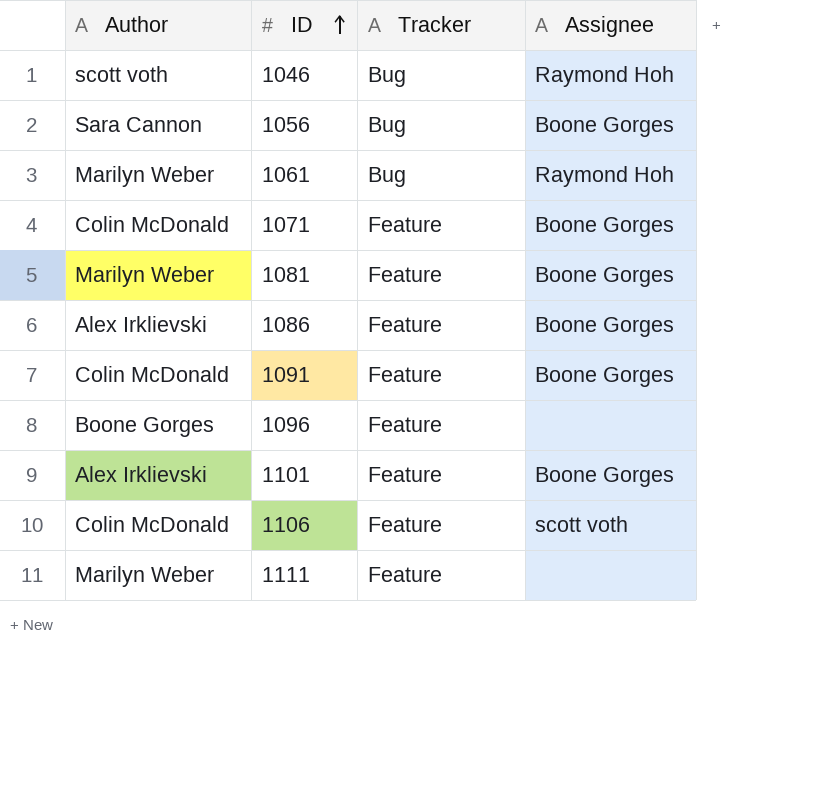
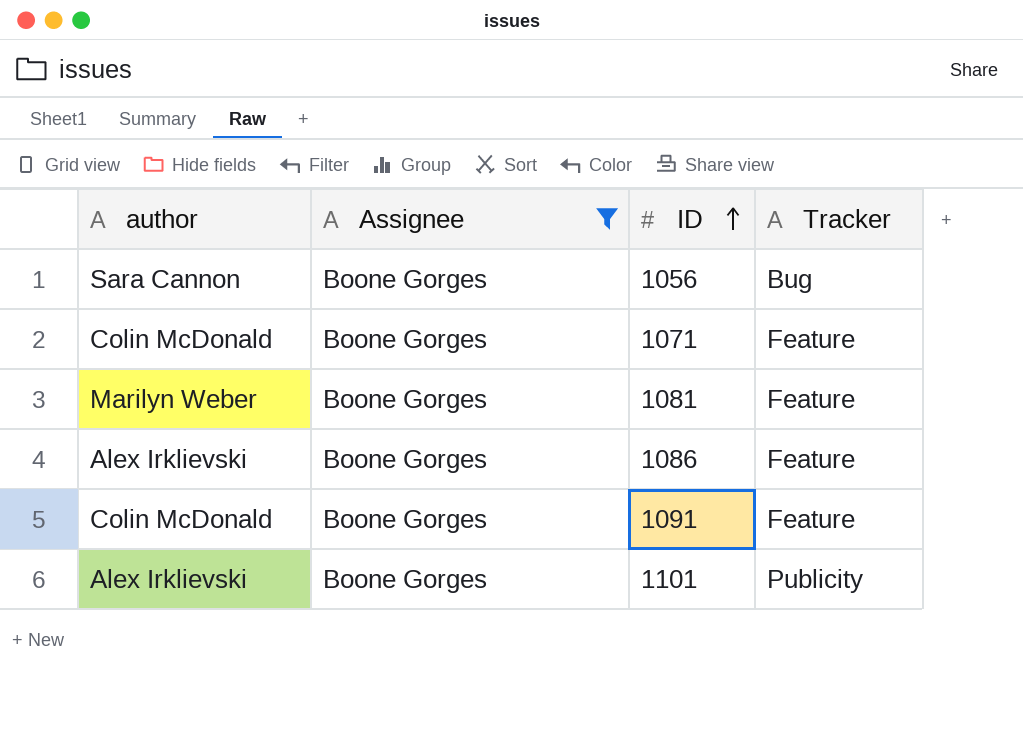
filter: none -> Assignee = Boone Gorges
column name: Author -> author
column Assignee | position: 4 -> 2
1101 | Tracker: Feature -> Publicity

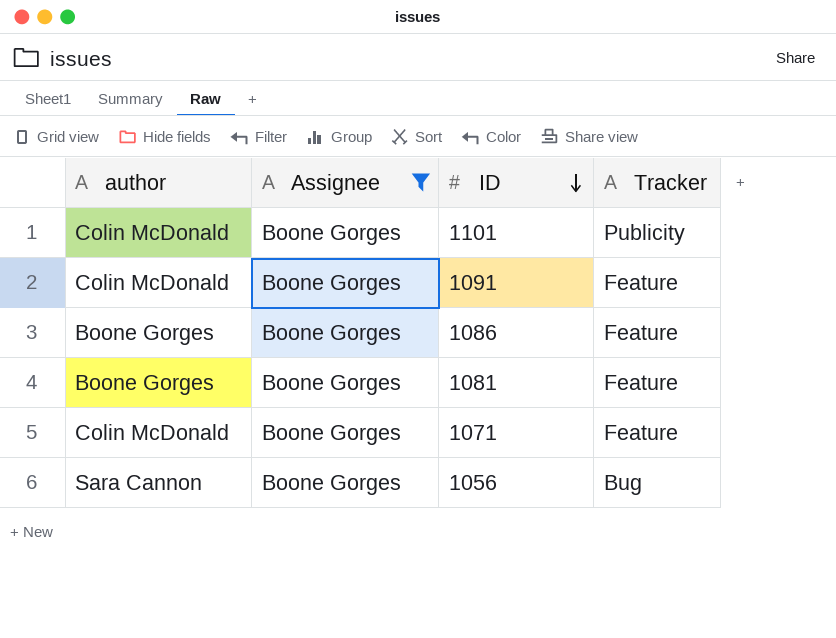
row order: ID ascending -> ID descending
1101 | author: Alex Irklievski -> Colin McDonald
1086 | author: Alex Irklievski -> Boone Gorges
1081 | author: Marilyn Weber -> Boone Gorges

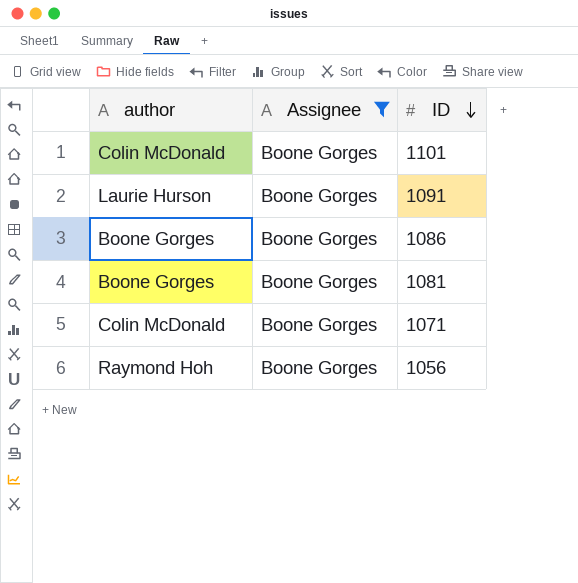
column Tracker | position: 4 -> none
1091 | author: Colin McDonald -> Laurie Hurson
1056 | author: Sara Cannon -> Raymond Hoh

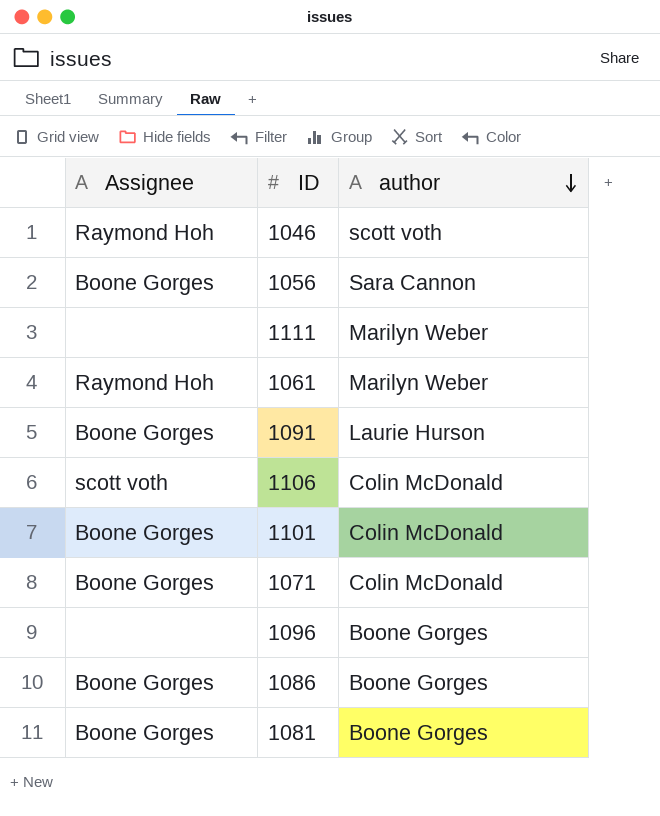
filter: Assignee = Boone Gorges -> none
row order: ID descending -> author descending
column author | position: 1 -> 3
1056 | author: Raymond Hoh -> Sara Cannon

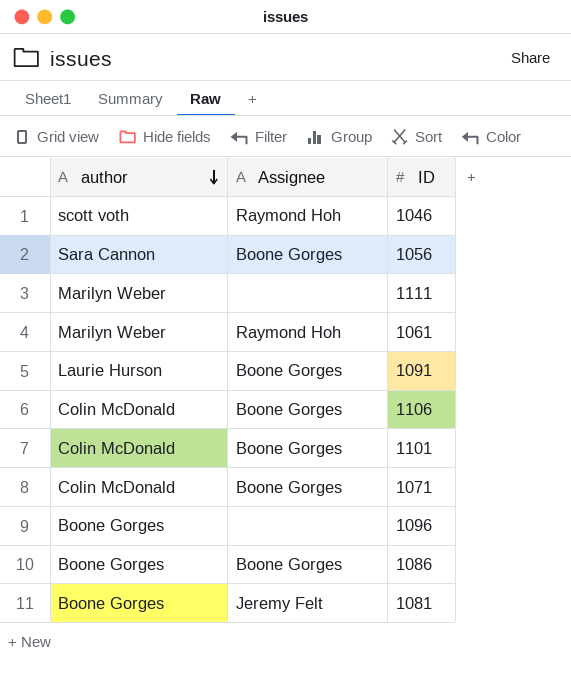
column author | position: 3 -> 1
1106 | Assignee: scott voth -> Boone Gorges
1081 | Assignee: Boone Gorges -> Jeremy Felt

